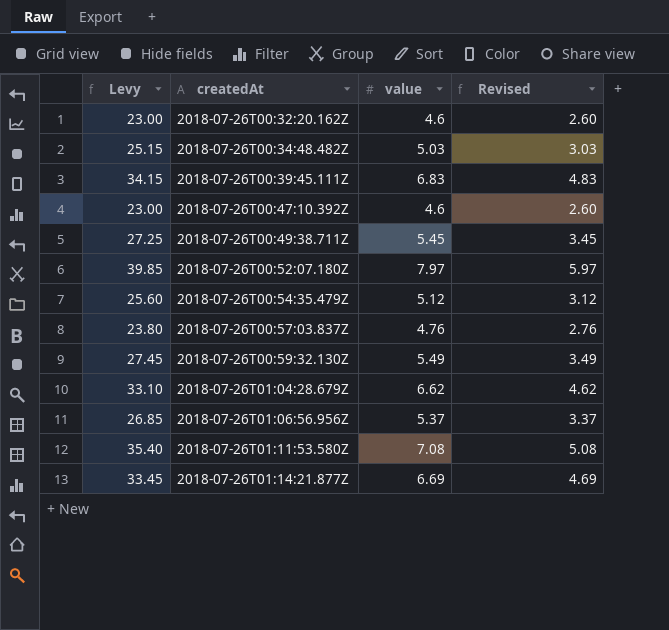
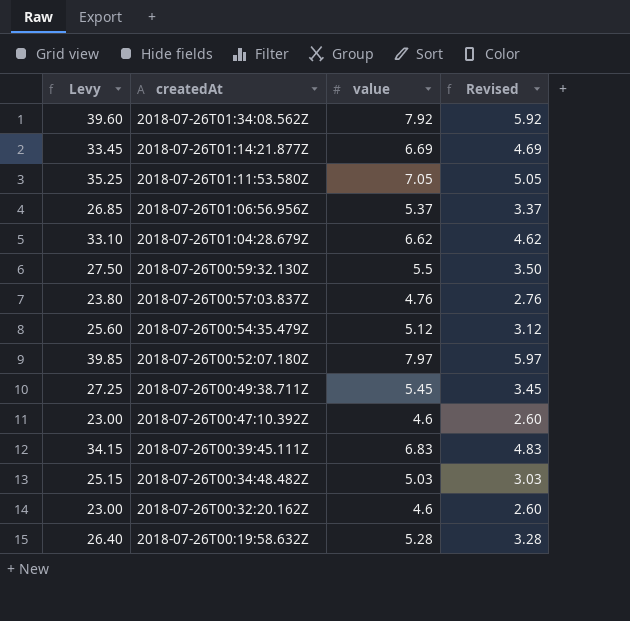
row order: createdAt ascending -> createdAt descending
row 2018-07-26T01:34:08.562Z: none -> 39.60 | 7.92 | 5.92
2018-07-26T01:11:53.580Z | Levy: 35.40 -> 35.25
2018-07-26T01:11:53.580Z | value: 7.08 -> 7.05
2018-07-26T01:11:53.580Z | Revised: 5.08 -> 5.05
2018-07-26T00:59:32.130Z | Levy: 27.45 -> 27.50
2018-07-26T00:59:32.130Z | value: 5.49 -> 5.5
2018-07-26T00:59:32.130Z | Revised: 3.49 -> 3.50
row 2018-07-26T00:19:58.632Z: none -> 26.40 | 5.28 | 3.28

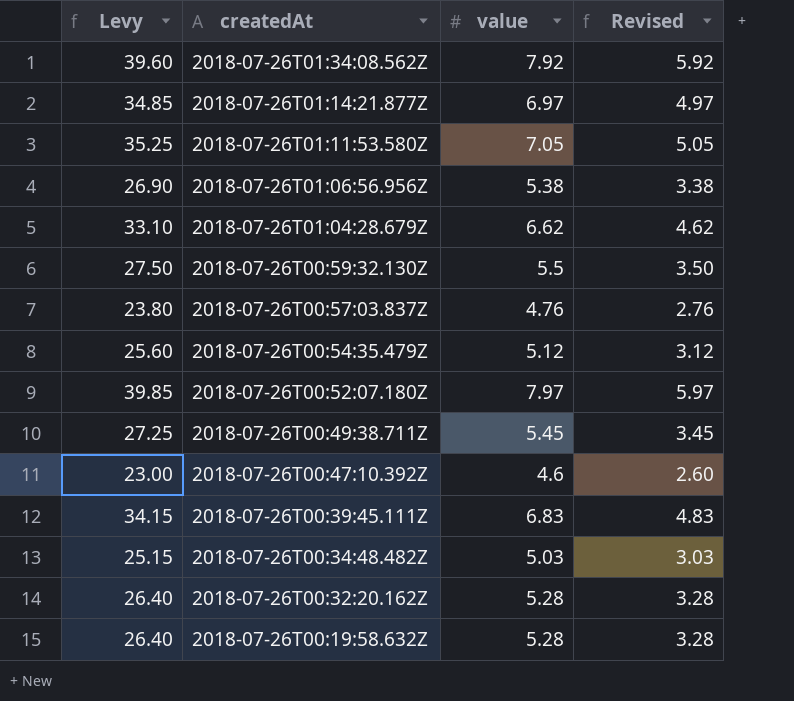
2018-07-26T01:14:21.877Z | Levy: 33.45 -> 34.85
2018-07-26T01:14:21.877Z | value: 6.69 -> 6.97
2018-07-26T01:14:21.877Z | Revised: 4.69 -> 4.97
2018-07-26T01:06:56.956Z | Levy: 26.85 -> 26.90
2018-07-26T01:06:56.956Z | value: 5.37 -> 5.38
2018-07-26T01:06:56.956Z | Revised: 3.37 -> 3.38
2018-07-26T00:32:20.162Z | Levy: 23.00 -> 26.40
2018-07-26T00:32:20.162Z | value: 4.6 -> 5.28
2018-07-26T00:32:20.162Z | Revised: 2.60 -> 3.28

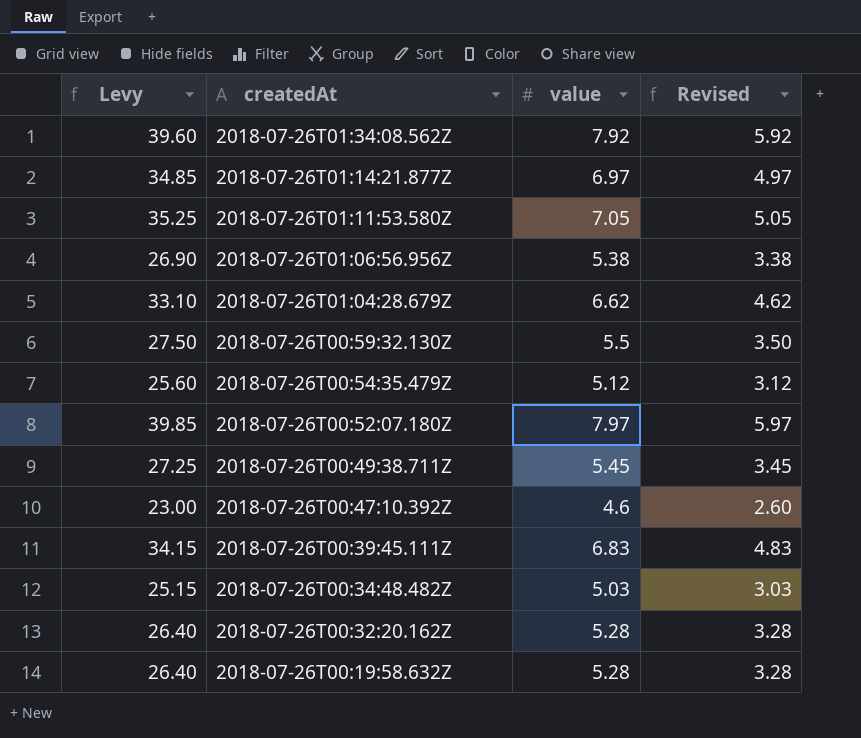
row 2018-07-26T00:57:03.837Z: 23.80 | 4.76 | 2.76 -> none

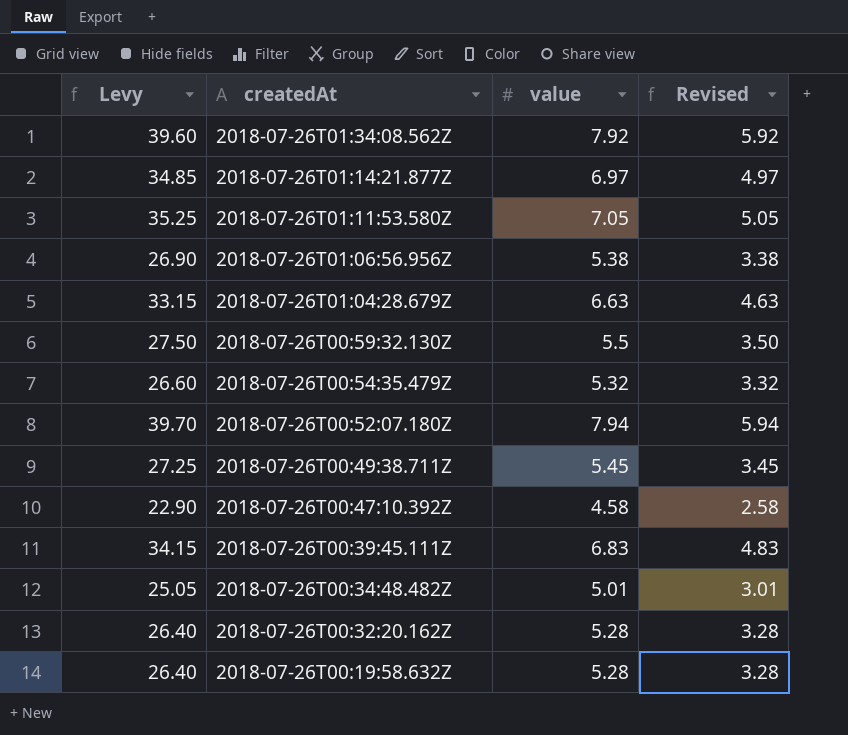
2018-07-26T01:04:28.679Z | Levy: 33.10 -> 33.15
2018-07-26T01:04:28.679Z | value: 6.62 -> 6.63
2018-07-26T01:04:28.679Z | Revised: 4.62 -> 4.63
2018-07-26T00:54:35.479Z | Levy: 25.60 -> 26.60
2018-07-26T00:54:35.479Z | value: 5.12 -> 5.32
2018-07-26T00:54:35.479Z | Revised: 3.12 -> 3.32
2018-07-26T00:52:07.180Z | Levy: 39.85 -> 39.70
2018-07-26T00:52:07.180Z | value: 7.97 -> 7.94
2018-07-26T00:52:07.180Z | Revised: 5.97 -> 5.94
2018-07-26T00:47:10.392Z | Levy: 23.00 -> 22.90
2018-07-26T00:47:10.392Z | value: 4.6 -> 4.58
2018-07-26T00:47:10.392Z | Revised: 2.60 -> 2.58
2018-07-26T00:34:48.482Z | Levy: 25.15 -> 25.05
2018-07-26T00:34:48.482Z | value: 5.03 -> 5.01
2018-07-26T00:34:48.482Z | Revised: 3.03 -> 3.01

